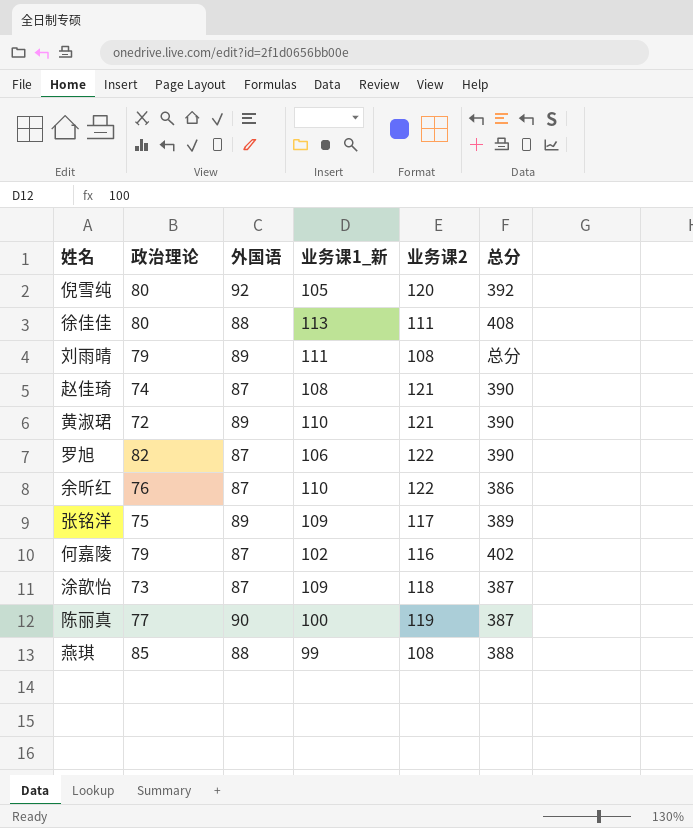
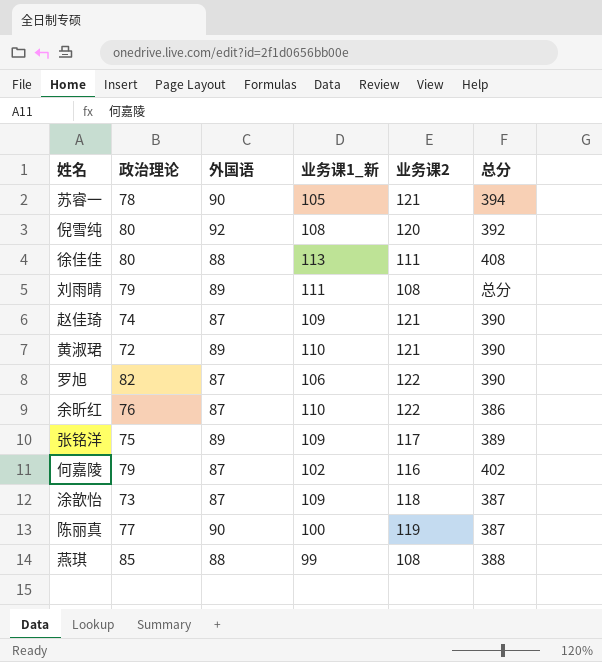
row 苏睿一: none -> 78 | 90 | 105 | 121 | 394
倪雪纯 | 业务课1_新: 105 -> 108
赵佳琦 | 业务课1_新: 108 -> 109

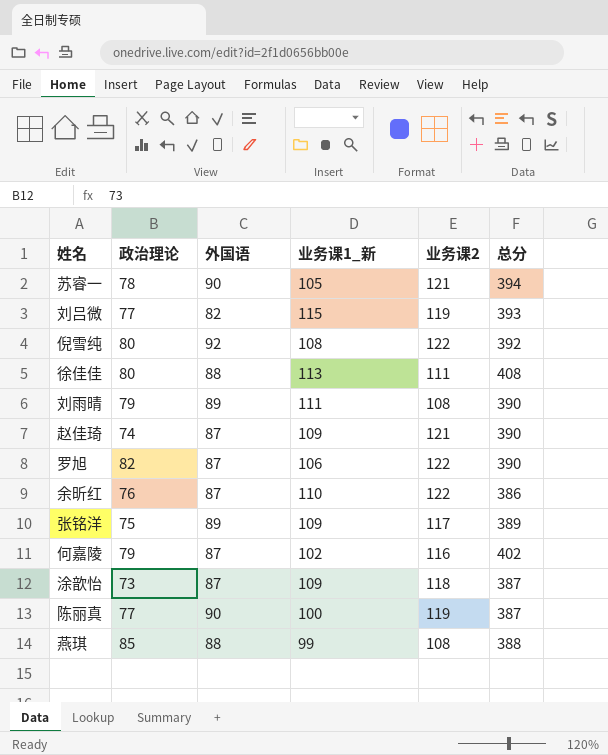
row 黄淑珺: 72 | 89 | 110 | 121 | 390 -> none
row 刘吕微: none -> 77 | 82 | 115 | 119 | 393
倪雪纯 | 业务课2: 120 -> 122
刘雨晴 | 总分: 总分 -> 390

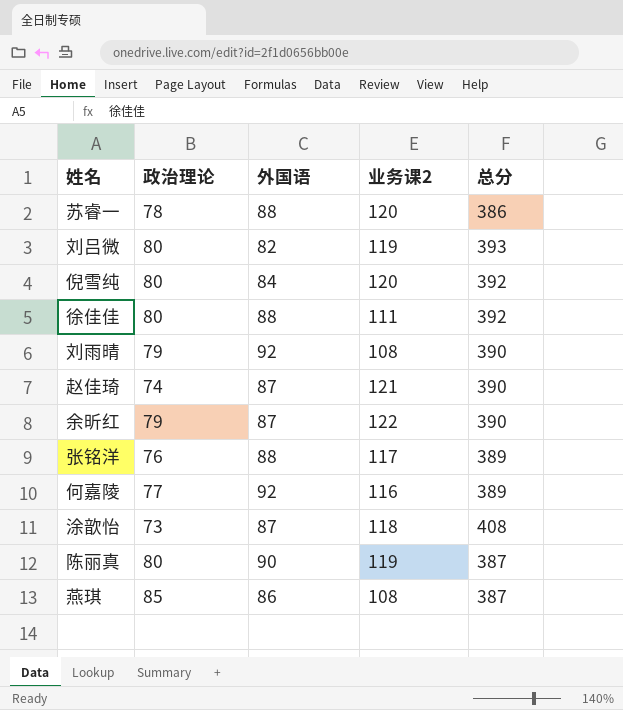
column 业务课1_新 | position: 4 -> none
row 罗旭: 82 | 87 | 106 | 122 | 390 -> none
苏睿一 | 外国语: 90 -> 88
苏睿一 | 业务课2: 121 -> 120
苏睿一 | 总分: 394 -> 386
刘吕微 | 政治理论: 77 -> 80
倪雪纯 | 外国语: 92 -> 84
倪雪纯 | 业务课2: 122 -> 120
徐佳佳 | 总分: 408 -> 392
刘雨晴 | 外国语: 89 -> 92
余昕红 | 政治理论: 76 -> 79
余昕红 | 总分: 386 -> 390
张铭洋 | 政治理论: 75 -> 76
张铭洋 | 外国语: 89 -> 88
何嘉陵 | 政治理论: 79 -> 77
何嘉陵 | 外国语: 87 -> 92
何嘉陵 | 总分: 402 -> 389
涂歆怡 | 总分: 387 -> 408
陈丽真 | 政治理论: 77 -> 80
燕琪 | 外国语: 88 -> 86
燕琪 | 总分: 388 -> 387

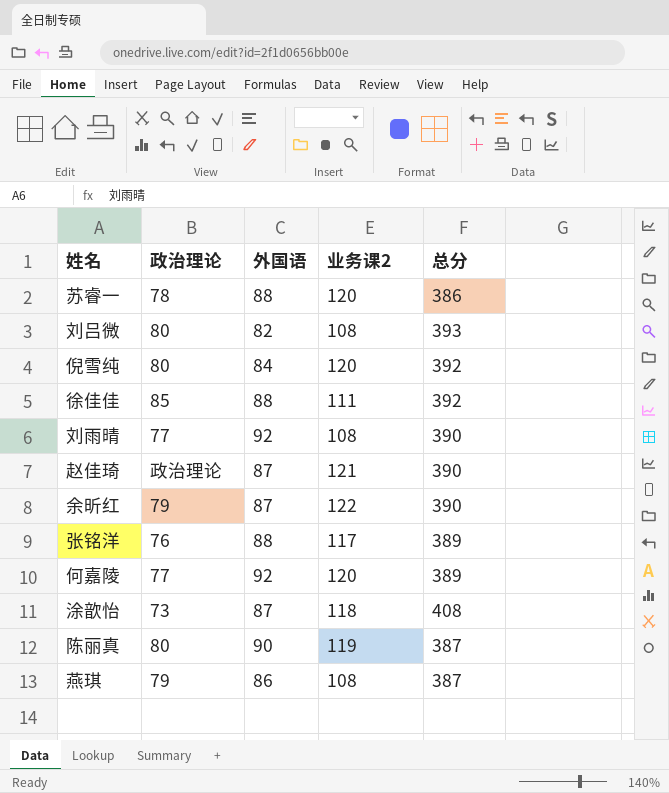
刘吕微 | 业务课2: 119 -> 108
徐佳佳 | 政治理论: 80 -> 85
刘雨晴 | 政治理论: 79 -> 77
赵佳琦 | 政治理论: 74 -> 政治理论
何嘉陵 | 业务课2: 116 -> 120
燕琪 | 政治理论: 85 -> 79

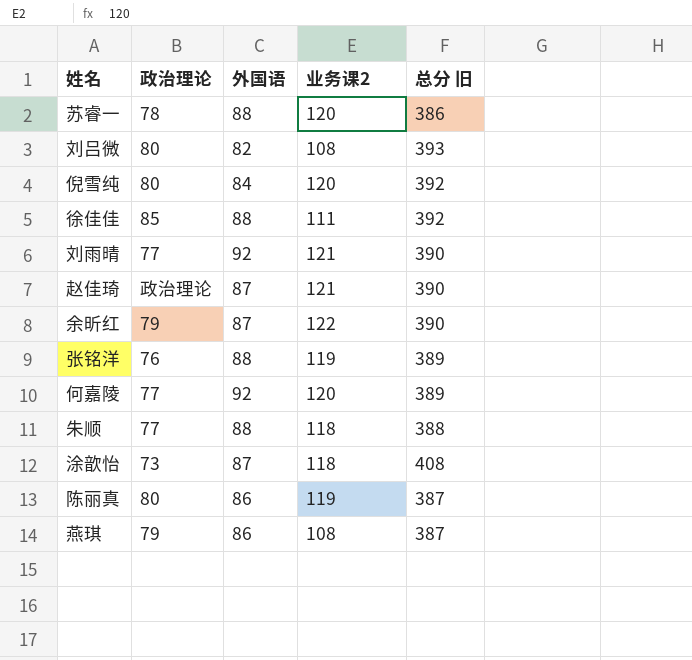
column name: 总分 -> 总分 旧
刘雨晴 | 业务课2: 108 -> 121
张铭洋 | 业务课2: 117 -> 119
row 朱顺: none -> 77 | 88 | 118 | 388
陈丽真 | 外国语: 90 -> 86

